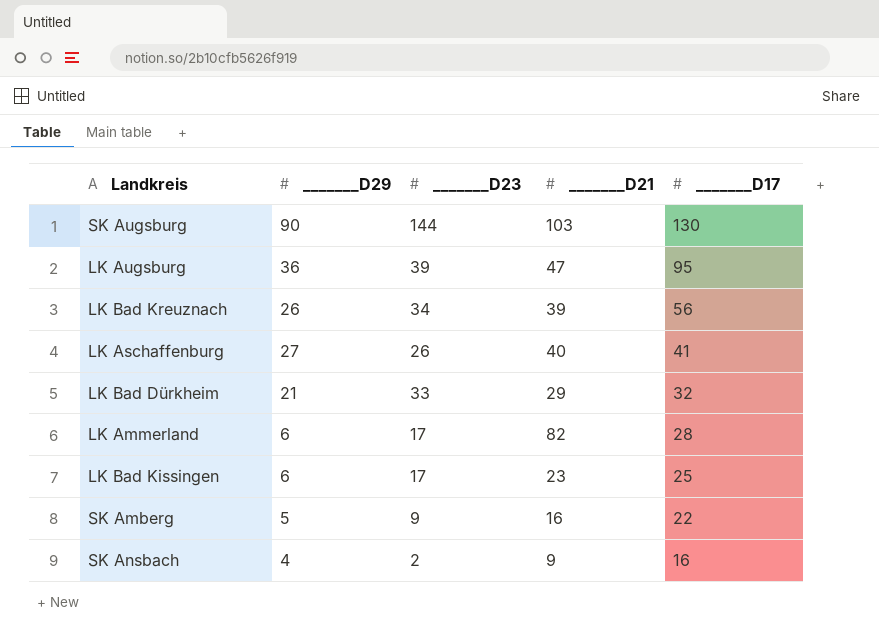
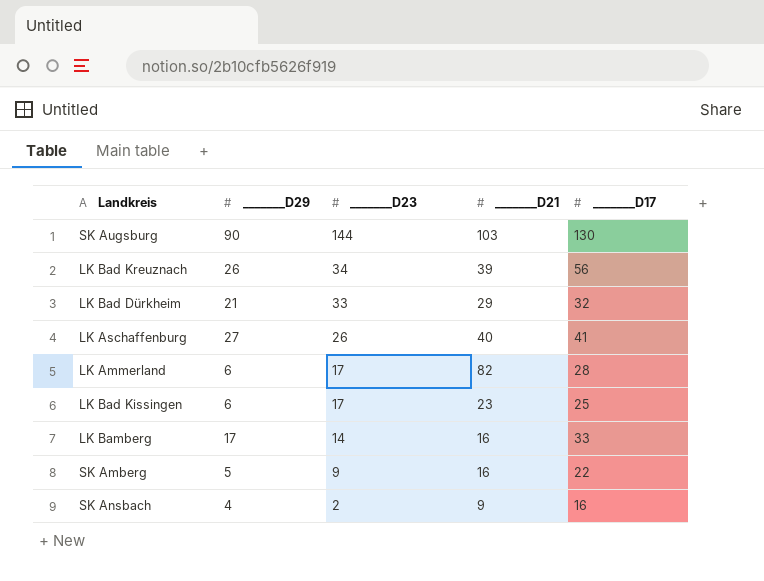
row order: _______D17 descending -> _______D23 descending
row LK Augsburg: 36 | 39 | 47 | 95 -> none
row LK Bamberg: none -> 17 | 14 | 16 | 33

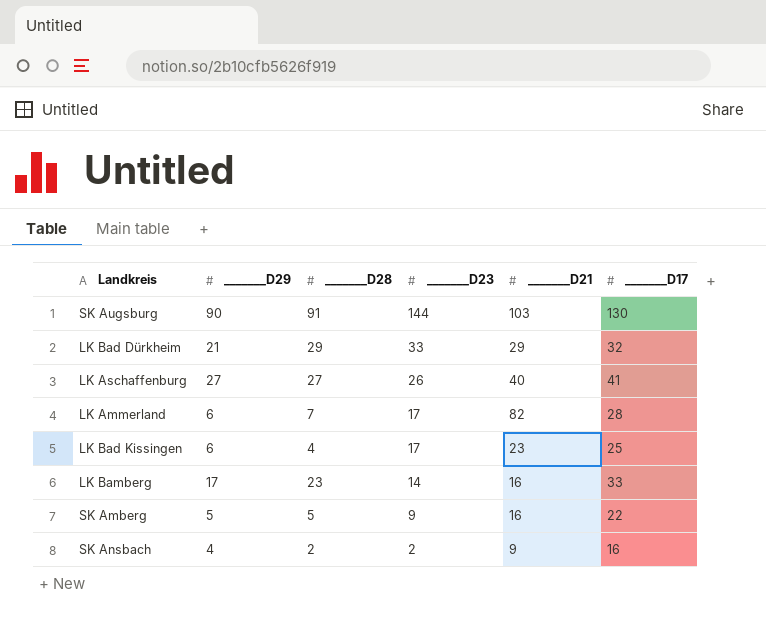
column _______D28 | position: none -> 3
row LK Bad Kreuznach: 26 | 34 | 39 | 56 -> none

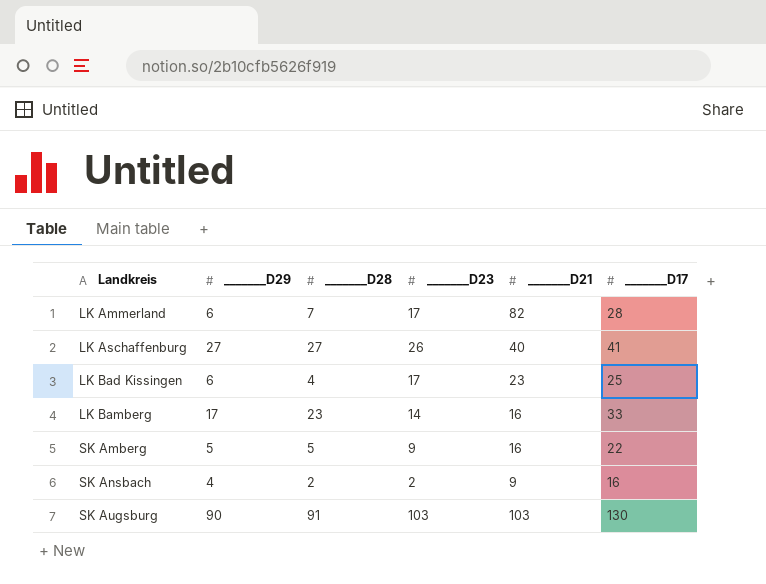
row order: _______D23 descending -> Landkreis ascending
row LK Bad Dürkheim: 21 | 29 | 33 | 29 | 32 -> none
SK Augsburg | _______D23: 144 -> 103

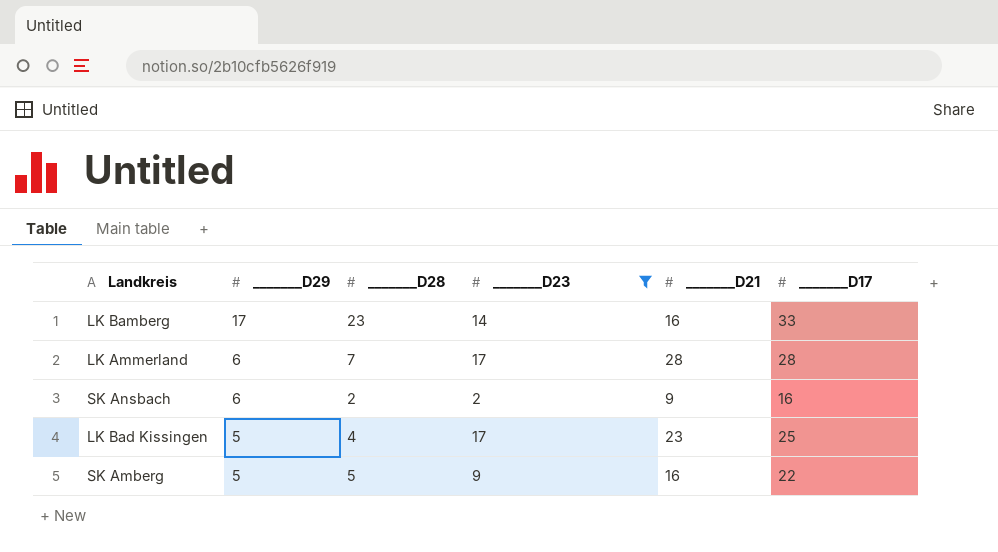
filter: none -> _______D23 <= 17
row order: Landkreis ascending -> _______D29 descending
LK Ammerland | _______D21: 82 -> 28
SK Ansbach | _______D29: 4 -> 6
LK Bad Kissingen | _______D29: 6 -> 5

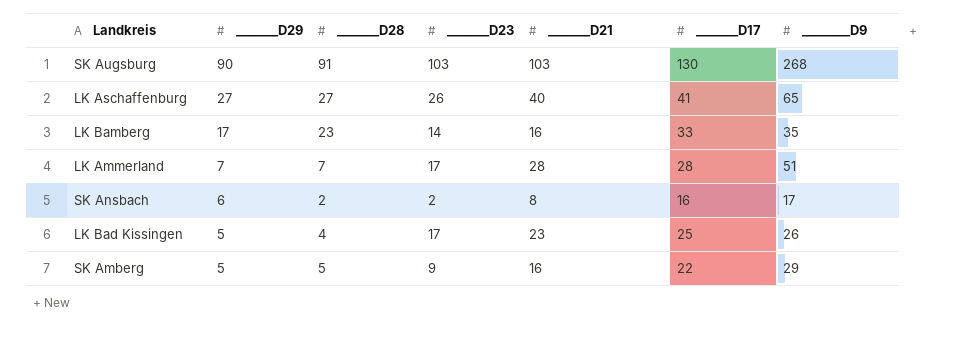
filter: _______D23 <= 17 -> none
column ________D9 | position: none -> 7
LK Ammerland | _______D29: 6 -> 7
SK Ansbach | _______D21: 9 -> 8

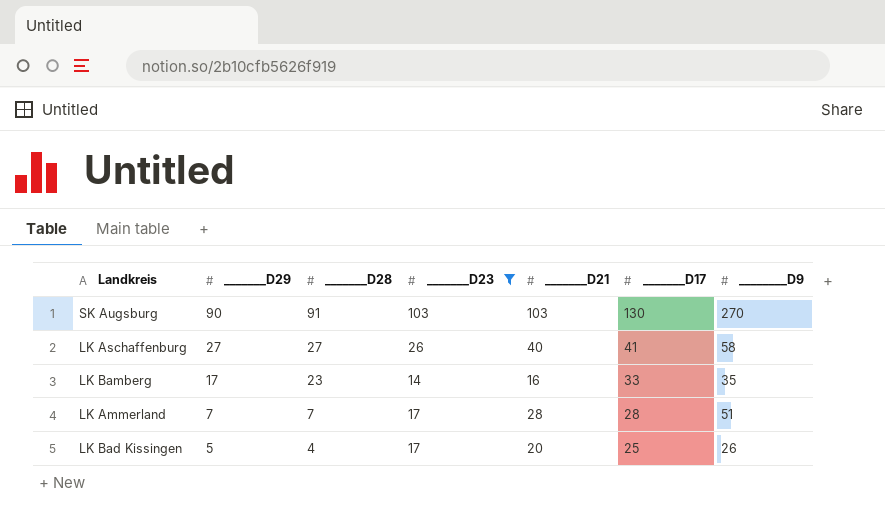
filter: none -> _______D23 >= 14
SK Augsburg | ________D9: 268 -> 270
LK Aschaffenburg | ________D9: 65 -> 58
LK Bad Kissingen | _______D21: 23 -> 20

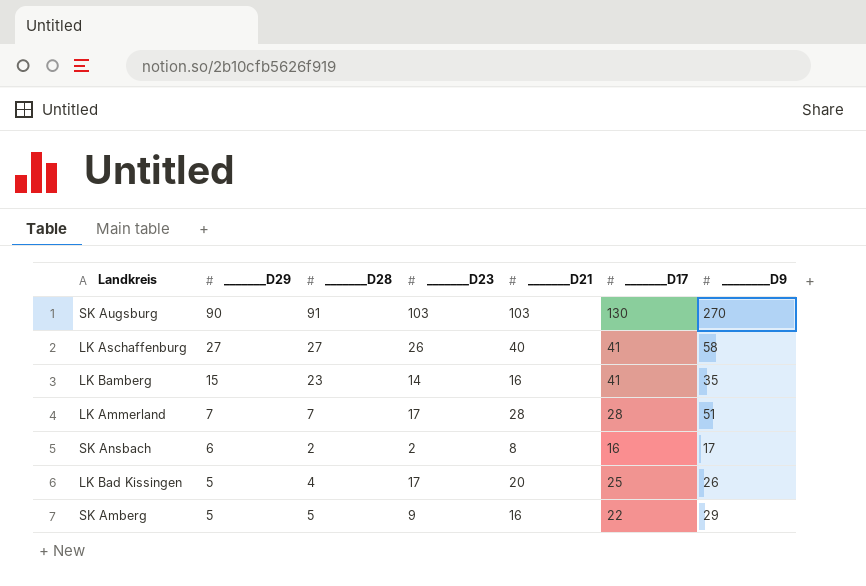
filter: _______D23 >= 14 -> none
LK Bamberg | _______D29: 17 -> 15
LK Bamberg | _______D17: 33 -> 41

